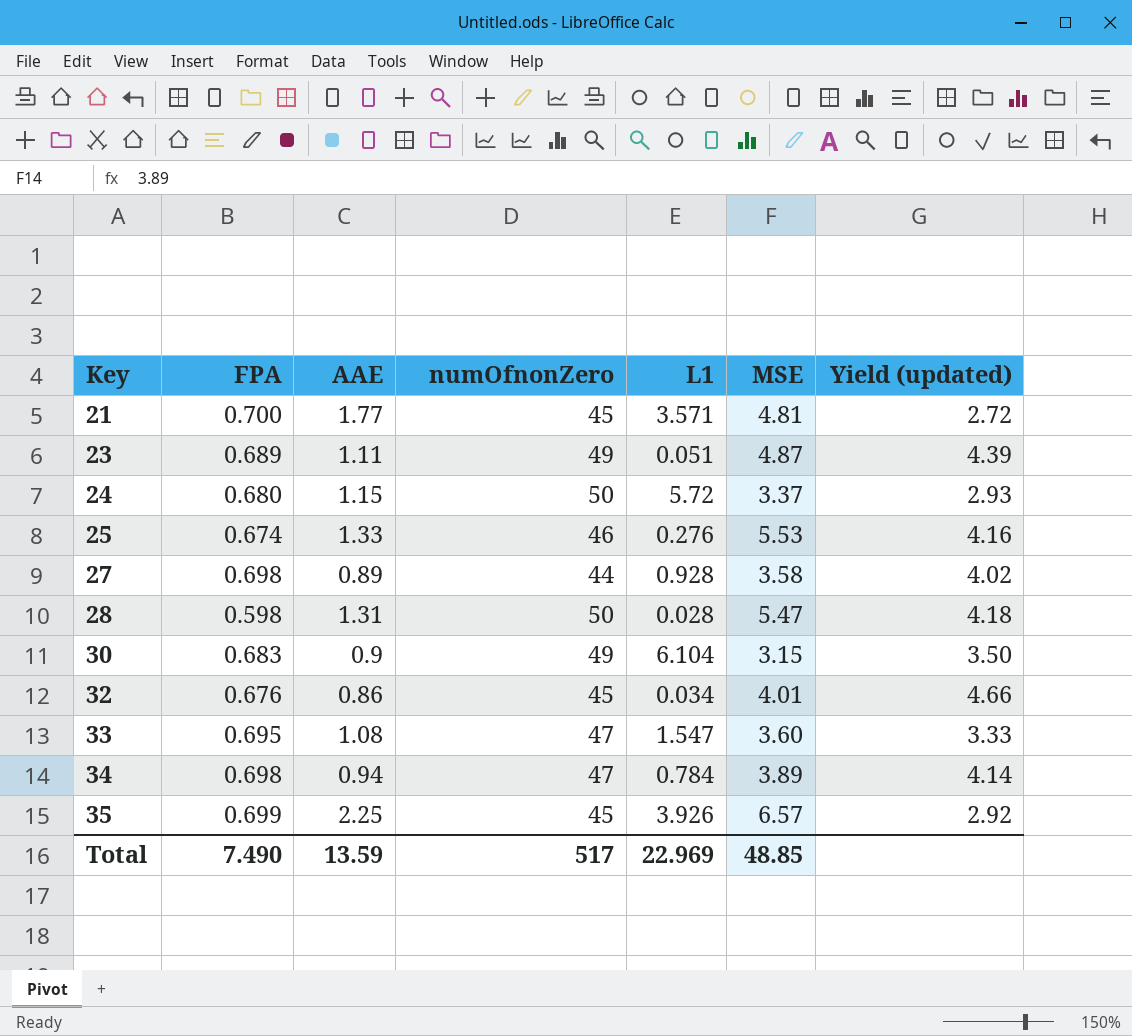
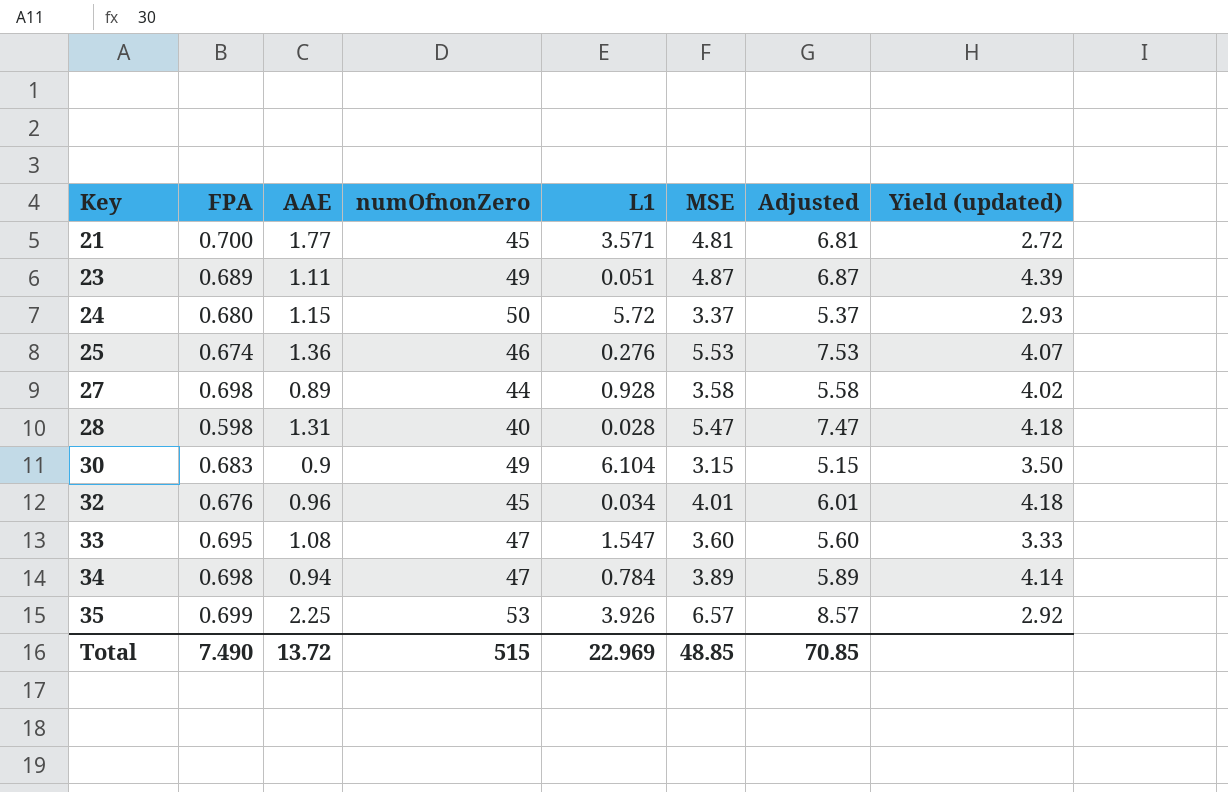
column Adjusted | formula: none -> [MSE] + 2
25 | AAE: 1.33 -> 1.36
25 | Yield (updated): 4.16 -> 4.07
28 | numOfnonZero: 50 -> 40
32 | AAE: 0.86 -> 0.96
32 | Yield (updated): 4.66 -> 4.18
35 | numOfnonZero: 45 -> 53
Total | AAE: 13.59 -> 13.72
Total | numOfnonZero: 517 -> 515

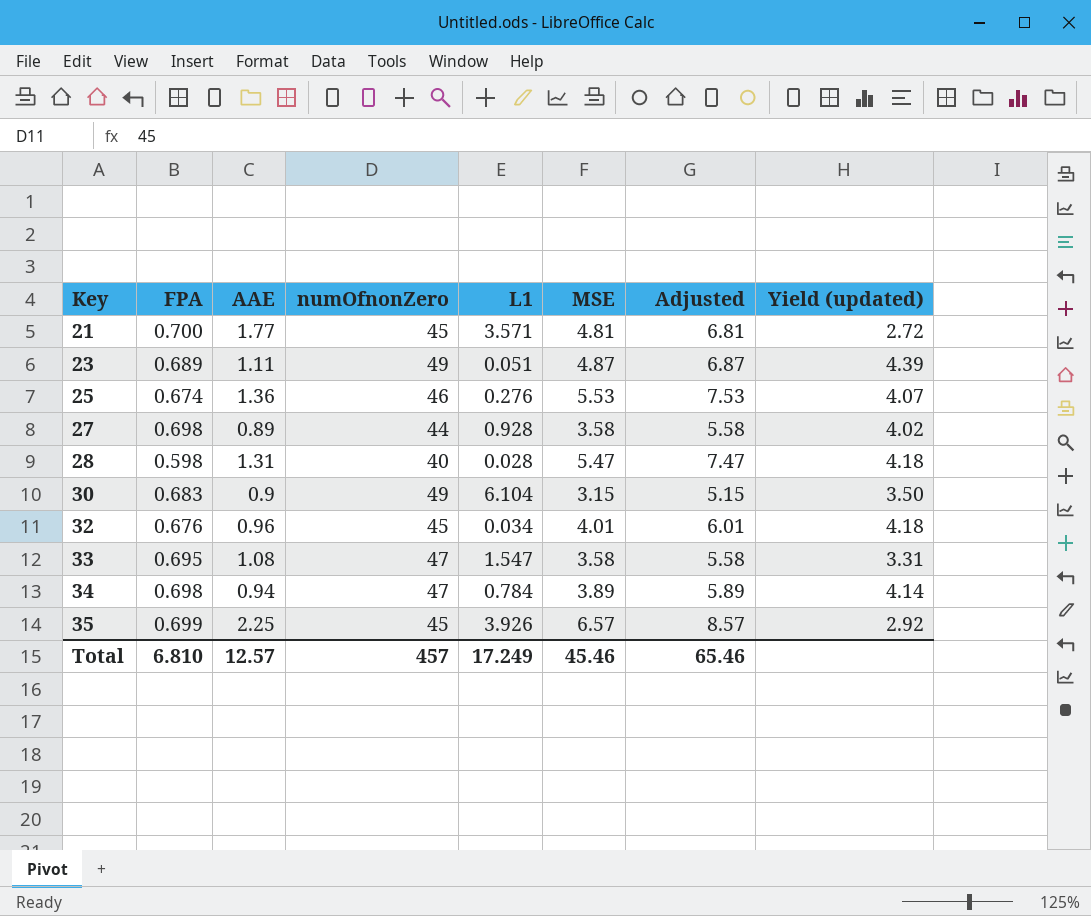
row 24: 0.680 | 1.15 | 50 | 5.72 | 3.37 | 5.37 | 2.93 -> none
33 | MSE: 3.60 -> 3.58
33 | Adjusted: 5.60 -> 5.58
33 | Yield (updated): 3.33 -> 3.31
35 | numOfnonZero: 53 -> 45
Total | FPA: 7.490 -> 6.810
Total | AAE: 13.72 -> 12.57
Total | numOfnonZero: 515 -> 457
Total | L1: 22.969 -> 17.249
Total | MSE: 48.85 -> 45.46
Total | Adjusted: 70.85 -> 65.46

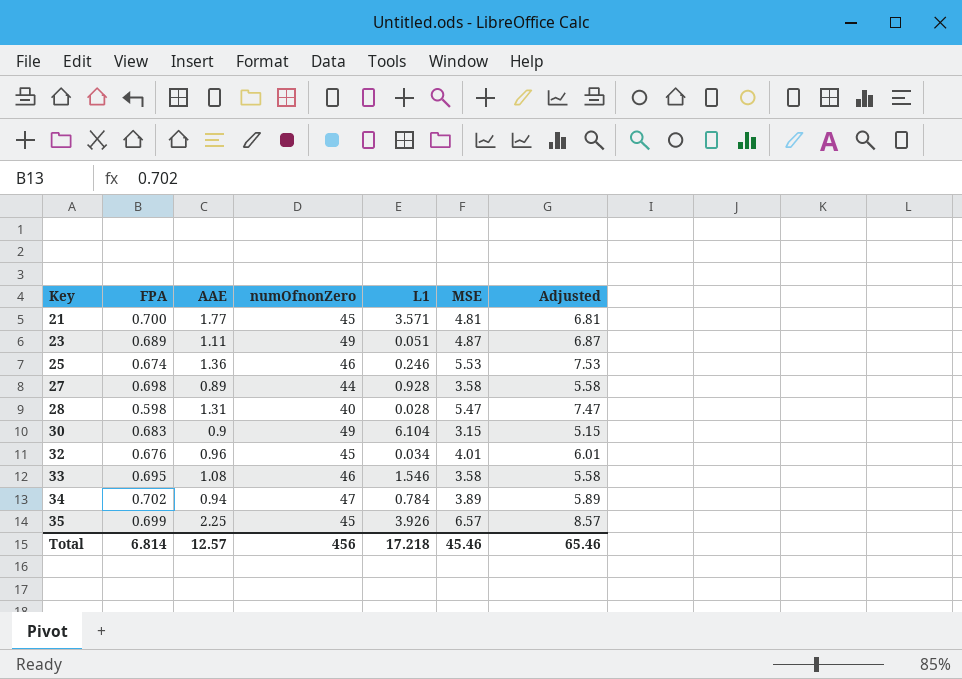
column Yield (updated) | formula: [MSE] / [AAE] -> none
25 | L1: 0.276 -> 0.246
33 | numOfnonZero: 47 -> 46
33 | L1: 1.547 -> 1.546
34 | FPA: 0.698 -> 0.702
Total | FPA: 6.810 -> 6.814
Total | numOfnonZero: 457 -> 456
Total | L1: 17.249 -> 17.218

